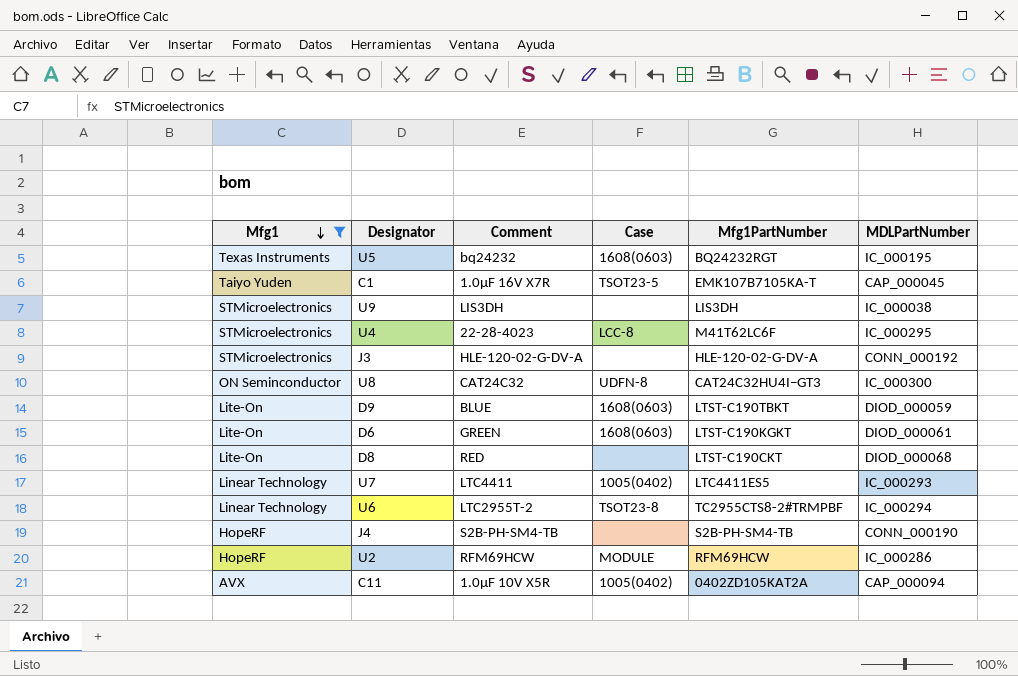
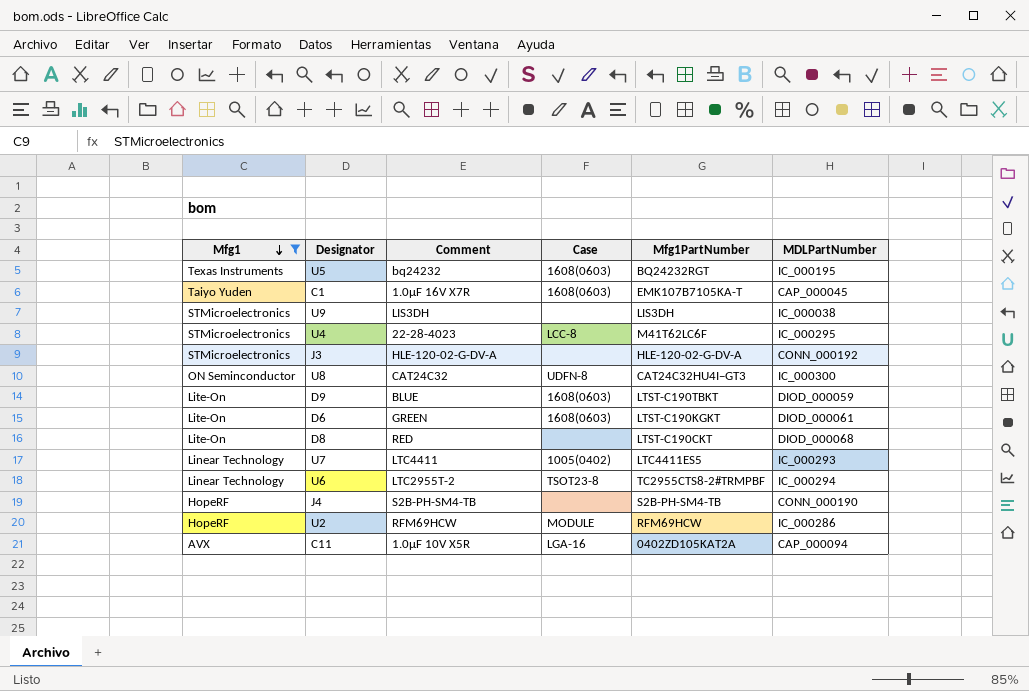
C1 | Case: TSOT23-5 -> 1608(0603)
C11 | Case: 1005(0402) -> LGA-16

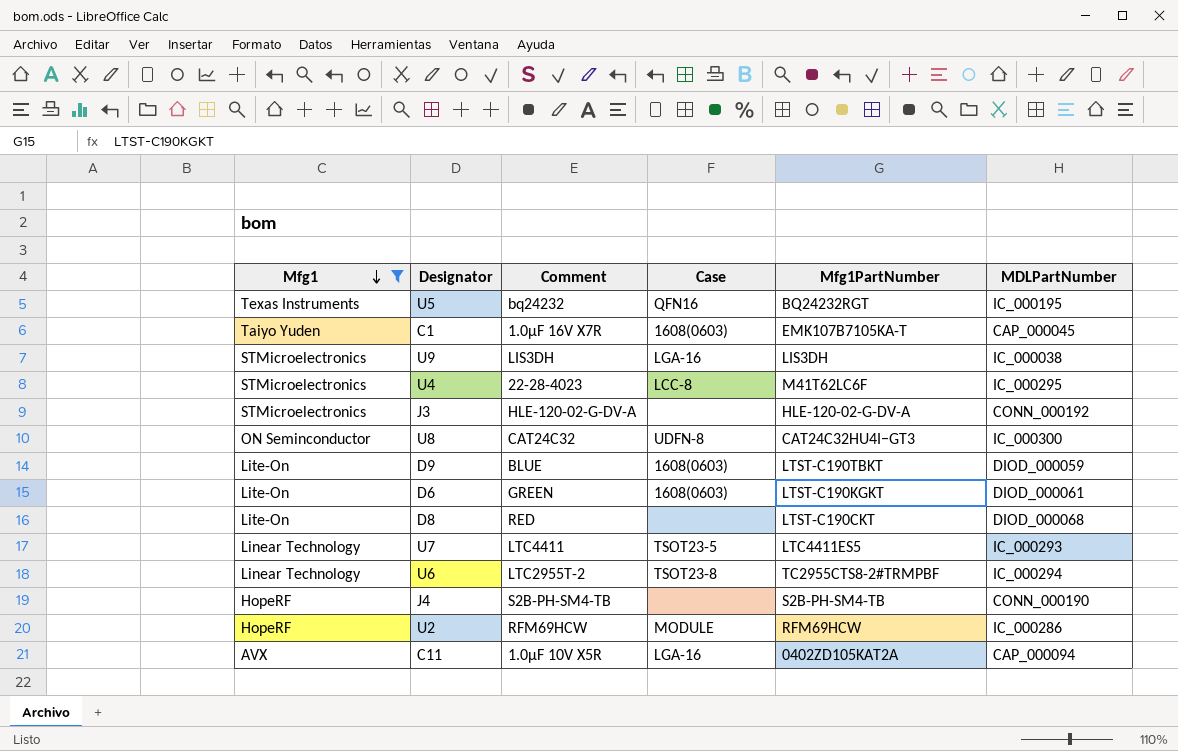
U5 | Case: 1608(0603) -> QFN16
U9 | Case: none -> LGA-16
U7 | Case: 1005(0402) -> TSOT23-5

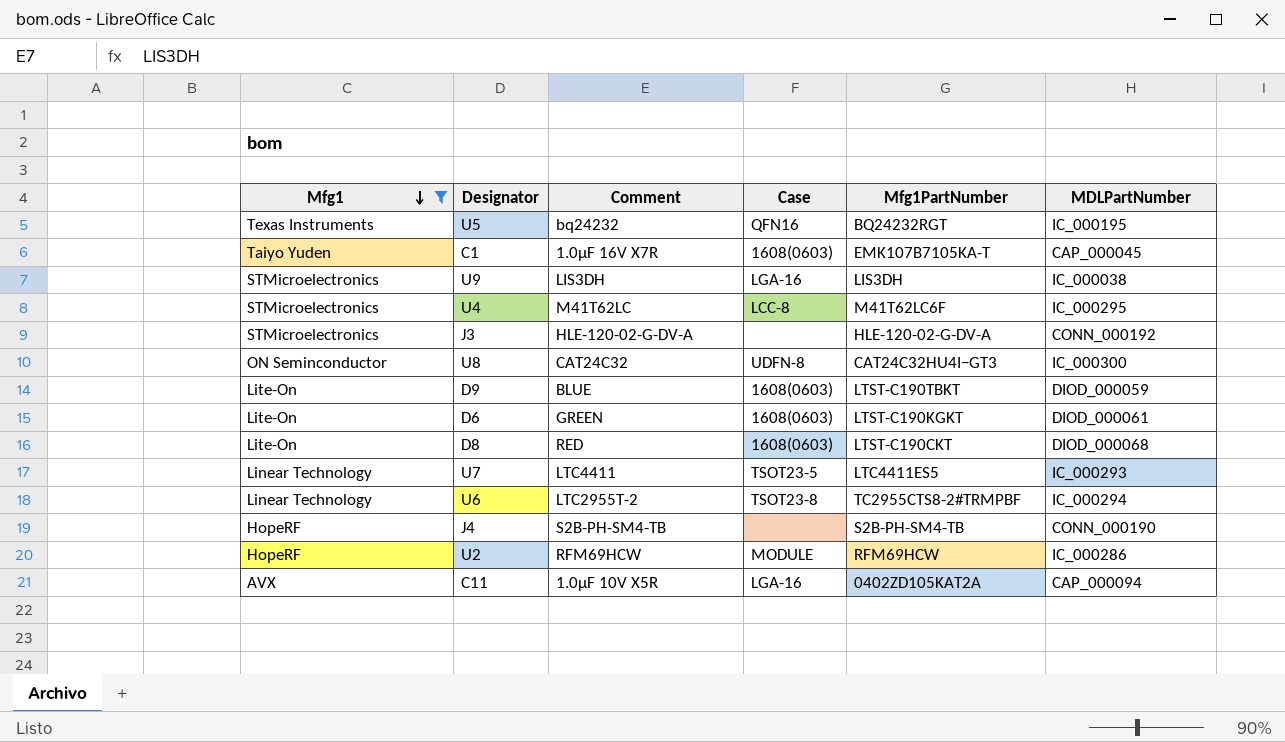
U4 | Comment: 22-28-4023 -> M41T62LC
D8 | Case: none -> 1608(0603)

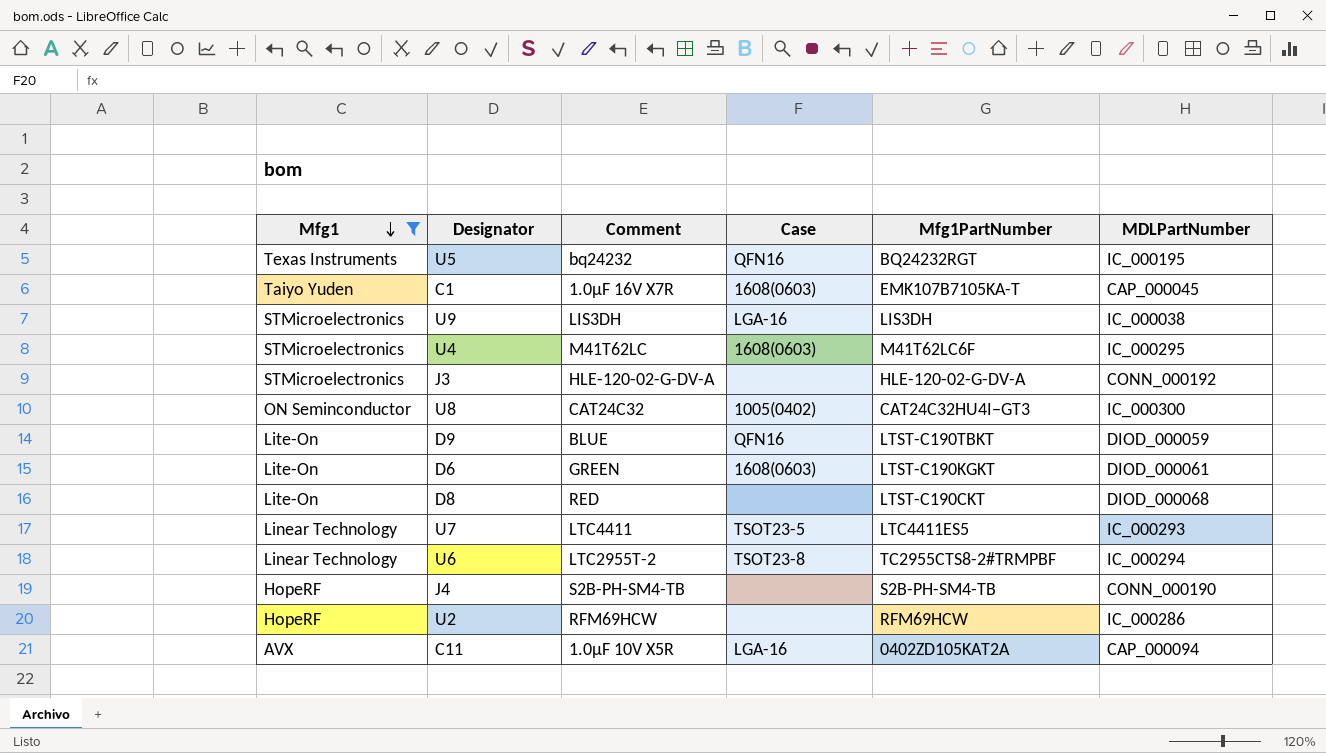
U4 | Case: LCC-8 -> 1608(0603)
U8 | Case: UDFN-8 -> 1005(0402)
D9 | Case: 1608(0603) -> QFN16
D8 | Case: 1608(0603) -> none
U2 | Case: MODULE -> none

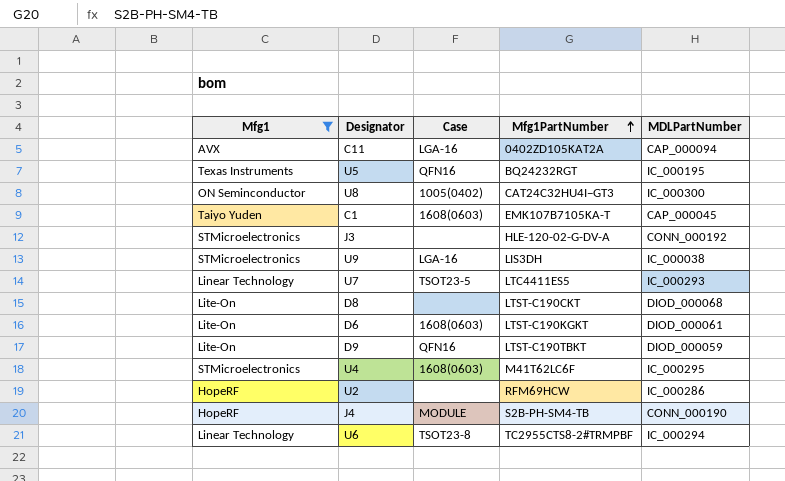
row order: Mfg1 descending -> Mfg1PartNumber ascending
column Comment | position: 3 -> none
J4 | Case: none -> MODULE

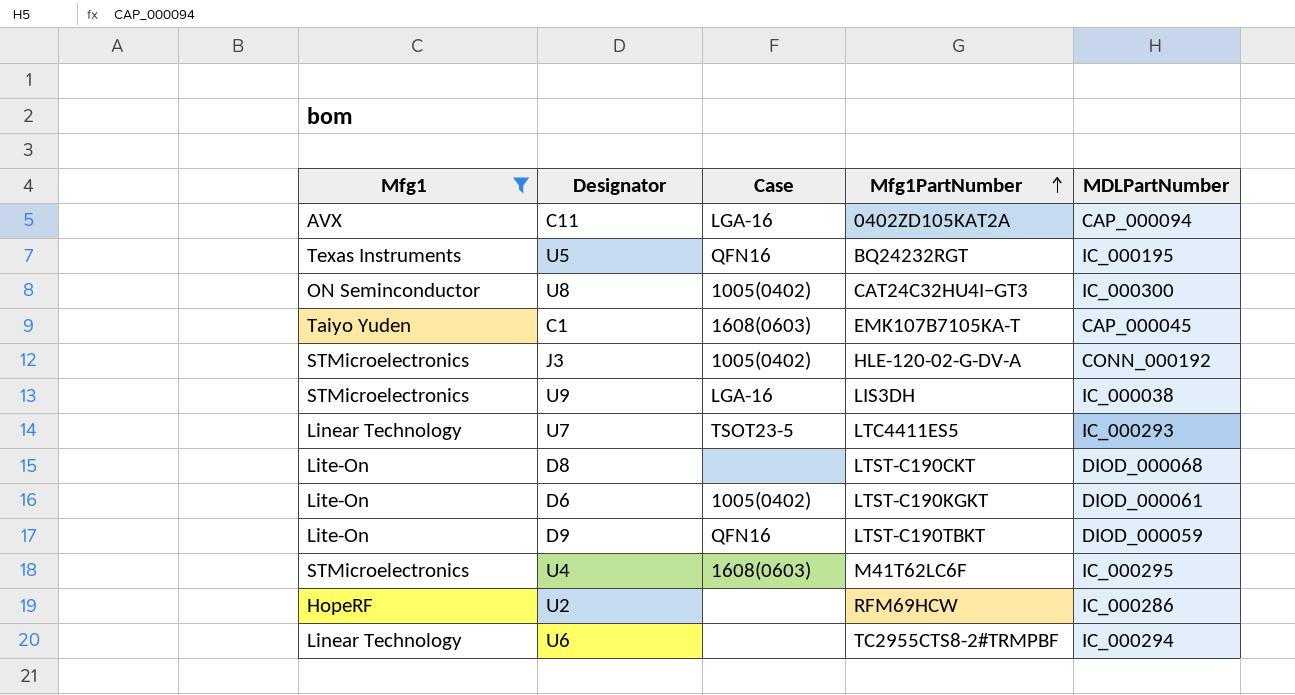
row J4: HopeRF | MODULE | S2B-PH-SM4-TB | CONN_000190 -> none
J3 | Case: none -> 1005(0402)
D6 | Case: 1608(0603) -> 1005(0402)
U6 | Case: TSOT23-8 -> none

